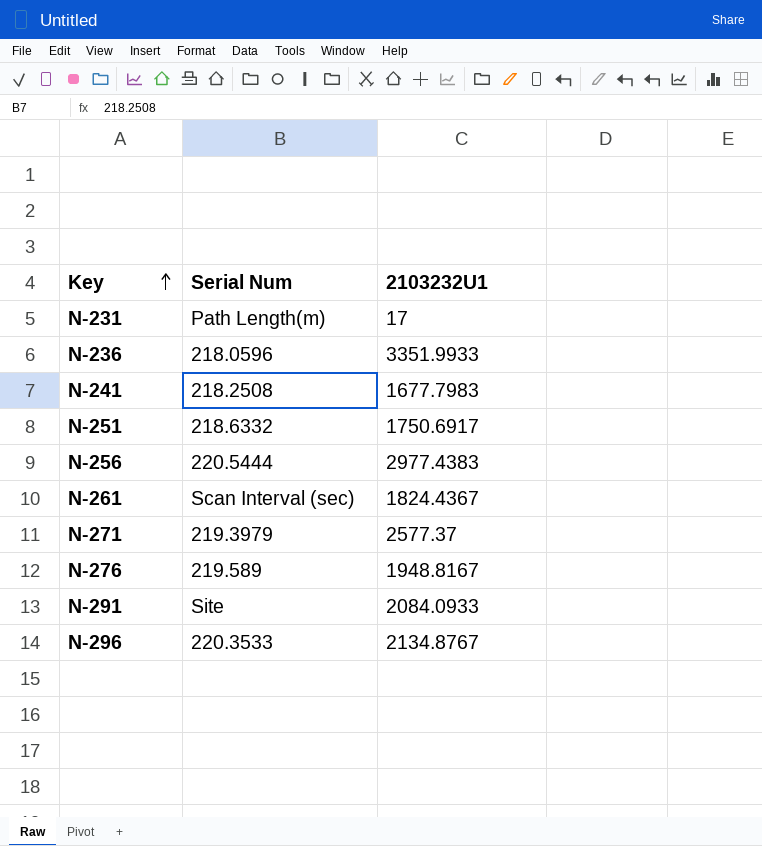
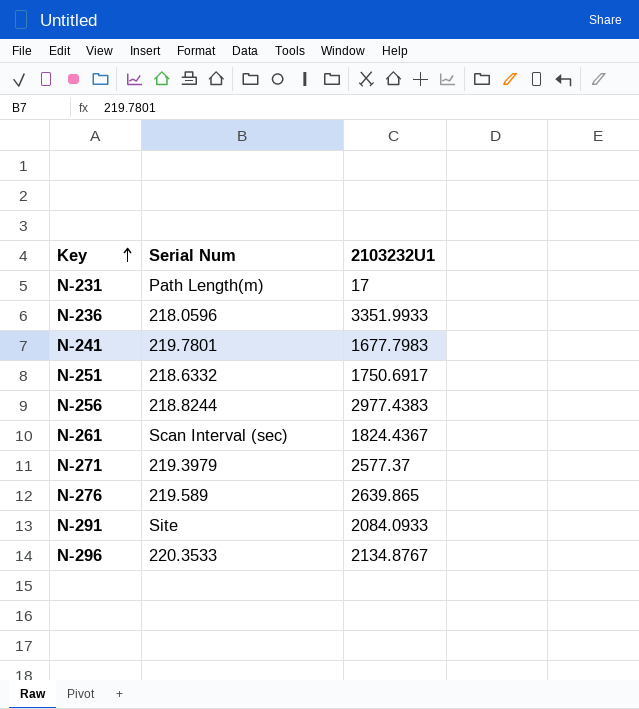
N-241 | Serial Num: 218.2508 -> 219.7801
N-256 | Serial Num: 220.5444 -> 218.8244
N-276 | 2103232U1: 1948.8167 -> 2639.865

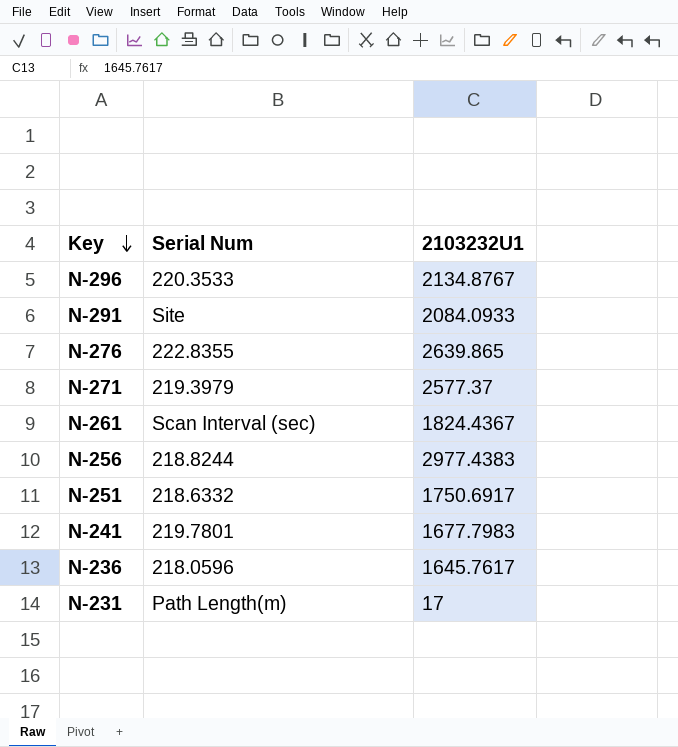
row order: Key ascending -> Key descending
N-276 | Serial Num: 219.589 -> 222.8355
N-236 | 2103232U1: 3351.9933 -> 1645.7617

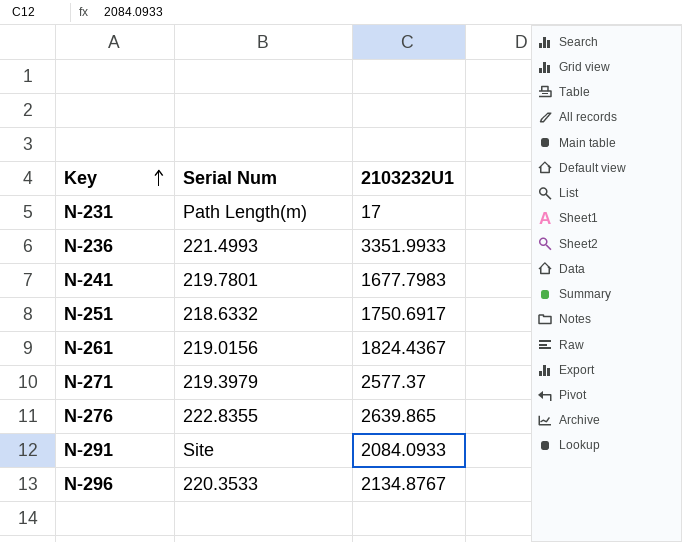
row order: Key descending -> Key ascending
row N-256: 218.8244 | 2977.4383 -> none
N-236 | Serial Num: 218.0596 -> 221.4993
N-236 | 2103232U1: 1645.7617 -> 3351.9933
N-261 | Serial Num: Scan Interval (sec) -> 219.0156

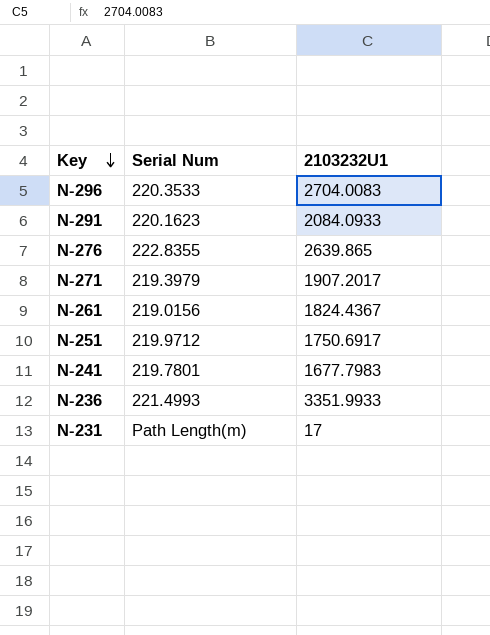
row order: Key ascending -> Key descending
N-296 | 2103232U1: 2134.8767 -> 2704.0083
N-291 | Serial Num: Site -> 220.1623
N-271 | 2103232U1: 2577.37 -> 1907.2017
N-251 | Serial Num: 218.6332 -> 219.9712

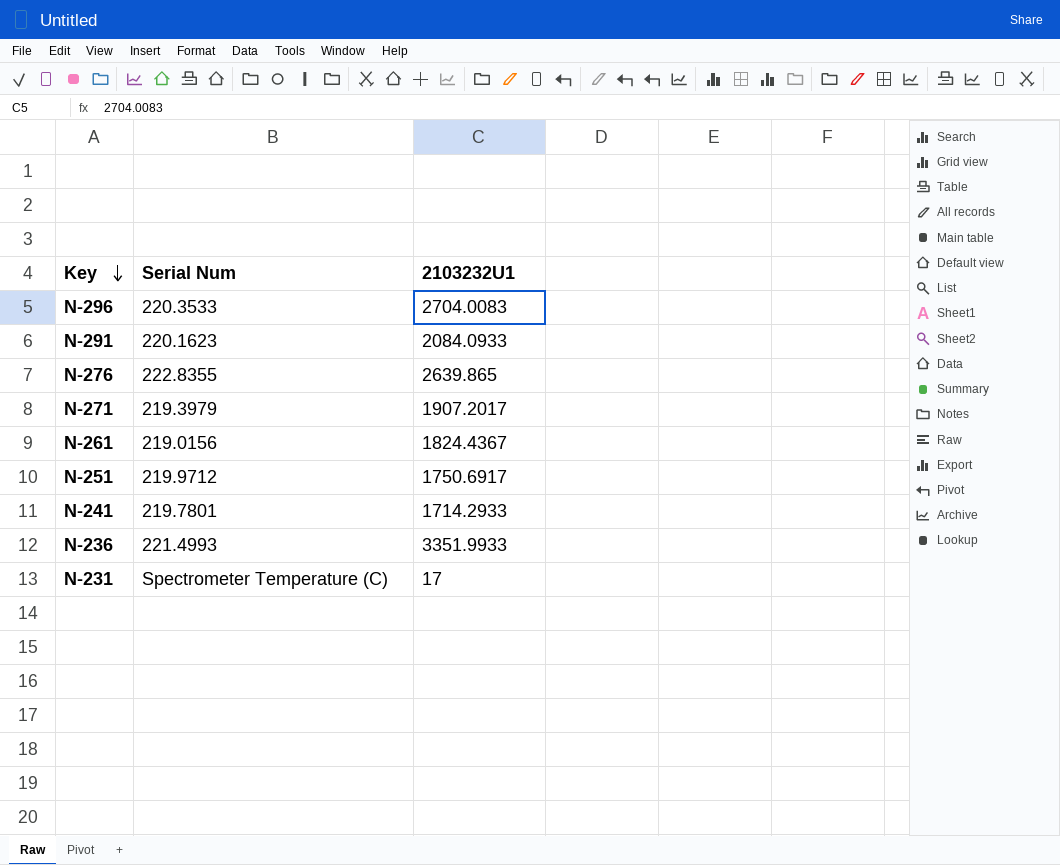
N-241 | 2103232U1: 1677.7983 -> 1714.2933
N-231 | Serial Num: Path Length(m) -> Spectrometer Temperature (C)

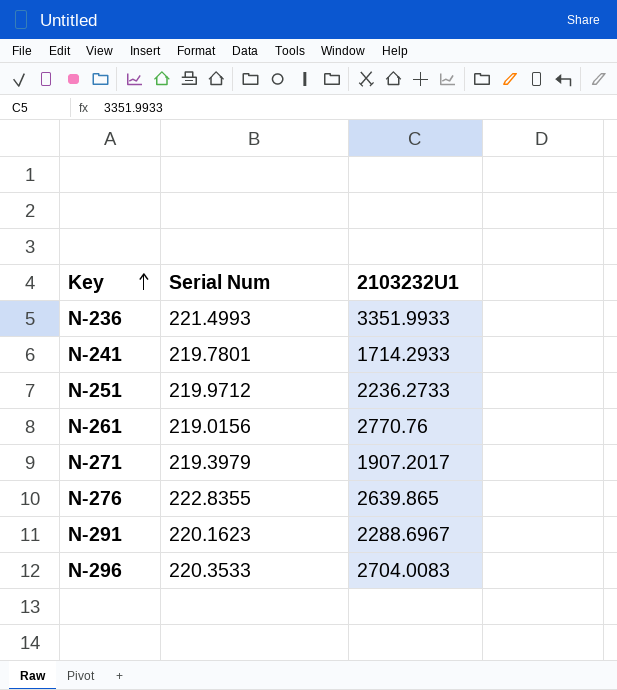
row order: Key descending -> Key ascending
row N-231: Spectrometer Temperature (C) | 17 -> none
N-251 | 2103232U1: 1750.6917 -> 2236.2733
N-261 | 2103232U1: 1824.4367 -> 2770.76
N-291 | 2103232U1: 2084.0933 -> 2288.6967

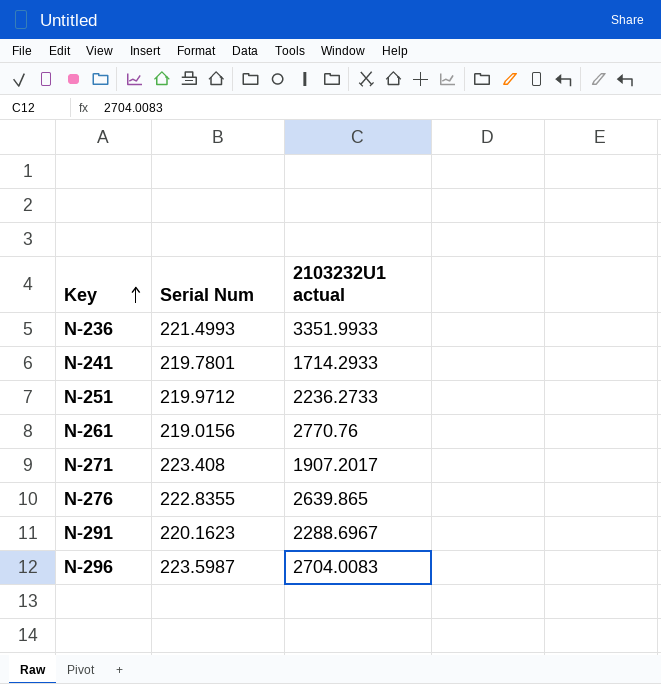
column name: 2103232U1 -> 2103232U1 actual
N-271 | Serial Num: 219.3979 -> 223.408
N-296 | Serial Num: 220.3533 -> 223.5987

